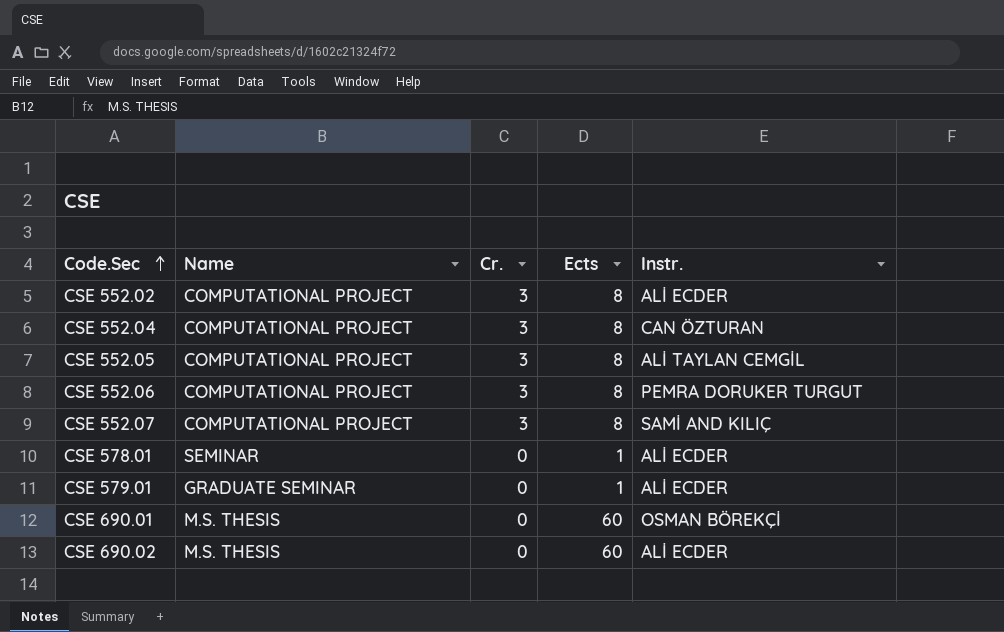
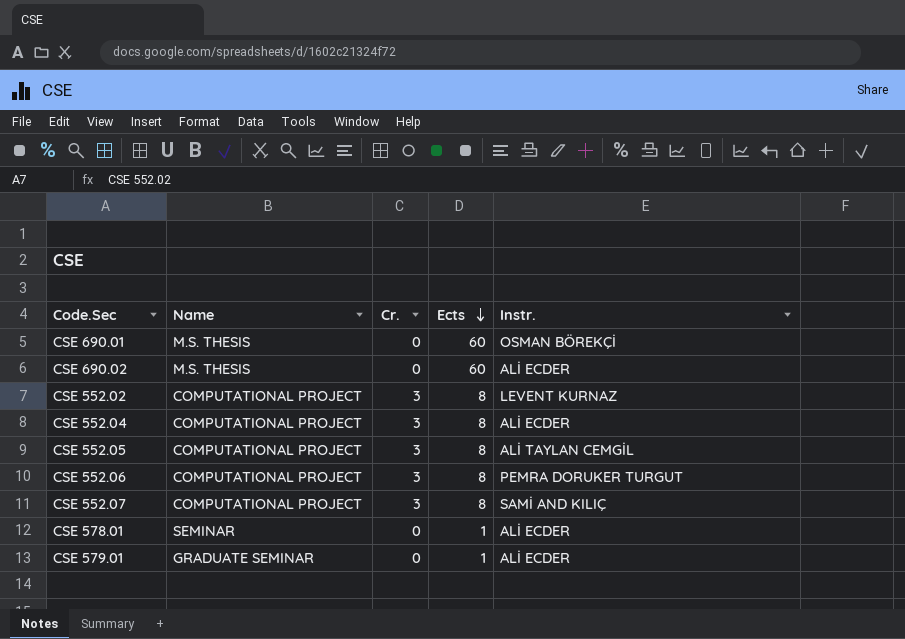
row order: Code.Sec ascending -> Ects descending
CSE 552.02 | Instr.: ALİ ECDER -> LEVENT KURNAZ
CSE 552.04 | Instr.: CAN ÖZTURAN -> ALİ ECDER

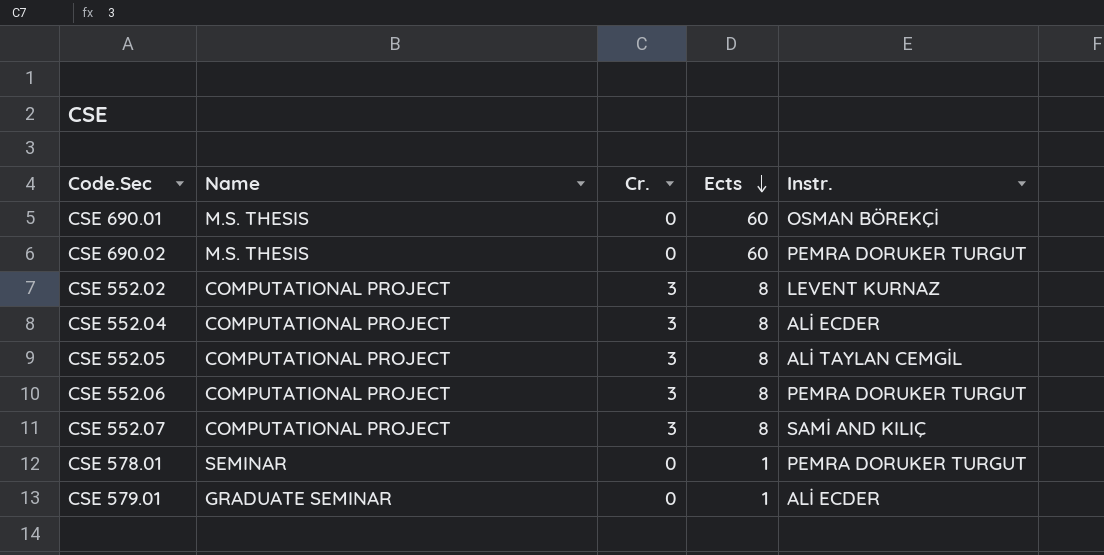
CSE 690.02 | Instr.: ALİ ECDER -> PEMRA DORUKER TURGUT
CSE 578.01 | Instr.: ALİ ECDER -> PEMRA DORUKER TURGUT

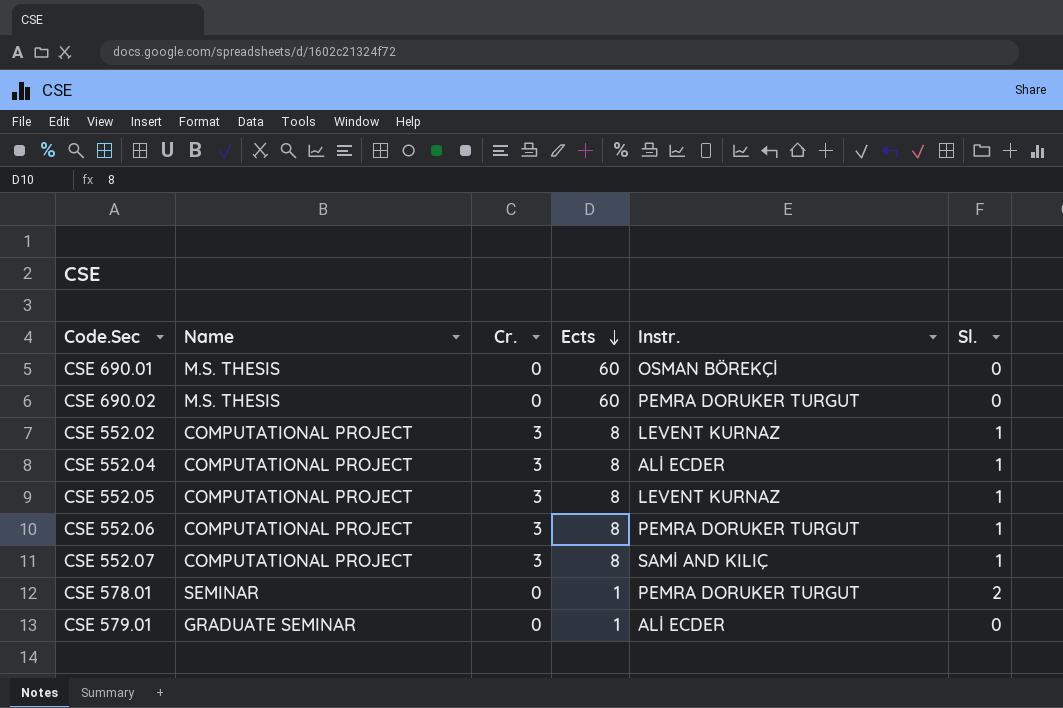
column Sl. | position: none -> 6
CSE 552.05 | Instr.: ALİ TAYLAN CEMGİL -> LEVENT KURNAZ

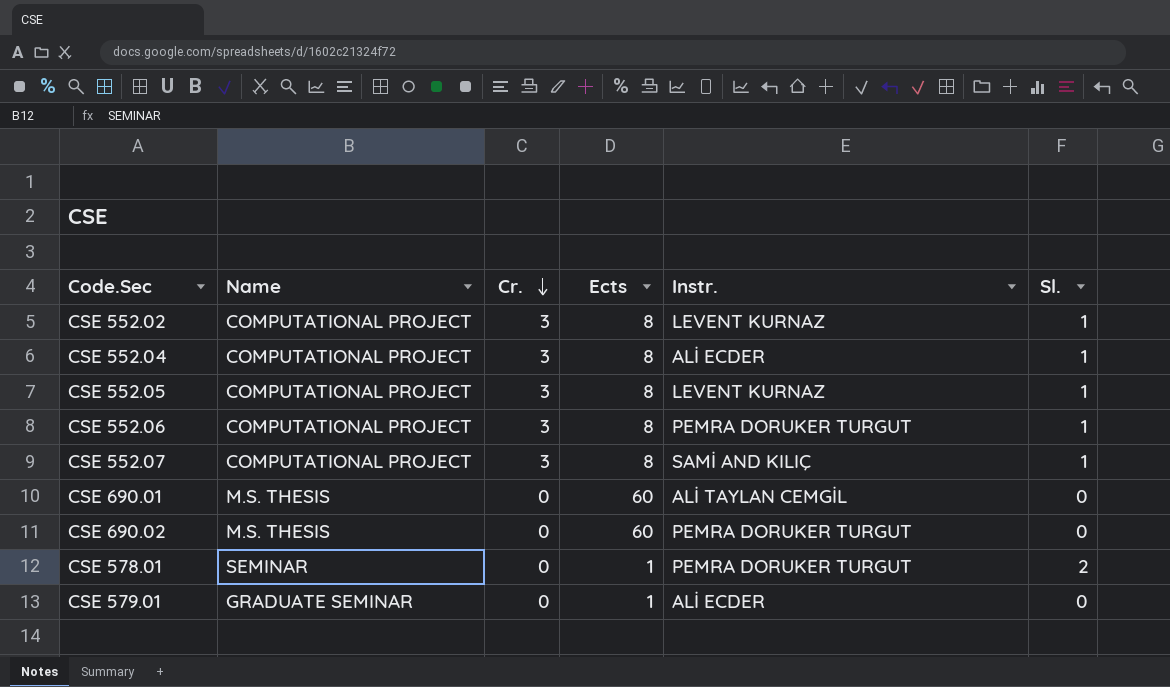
row order: Ects descending -> Cr. descending
CSE 690.01 | Instr.: OSMAN BÖREKÇİ -> ALİ TAYLAN CEMGİL

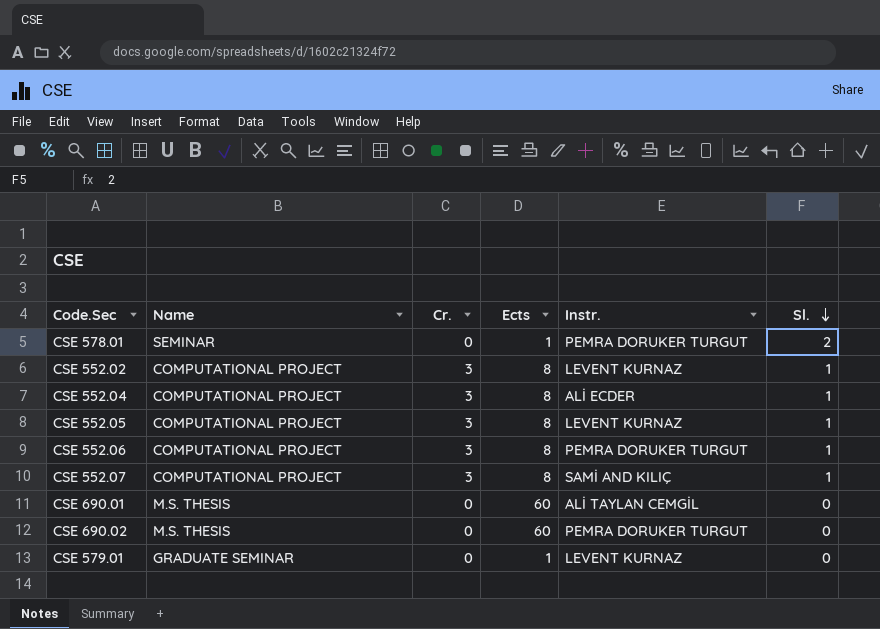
row order: Cr. descending -> Sl. descending
CSE 579.01 | Instr.: ALİ ECDER -> LEVENT KURNAZ

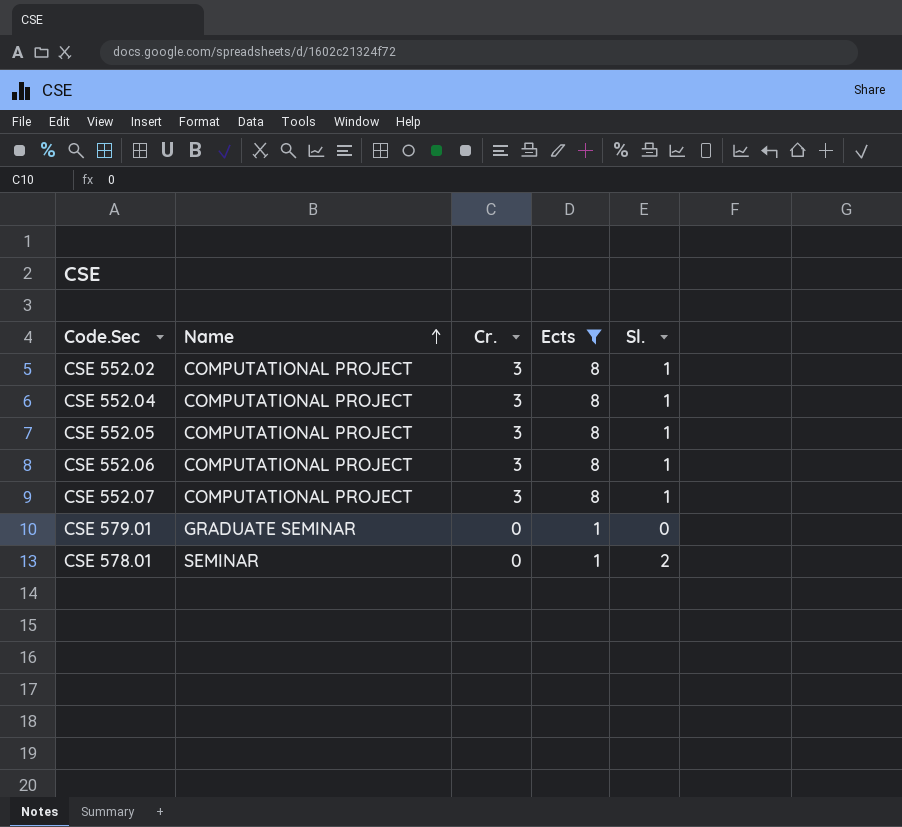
filter: none -> Ects != 60
row order: Sl. descending -> Name ascending
column Instr. | position: 5 -> none

